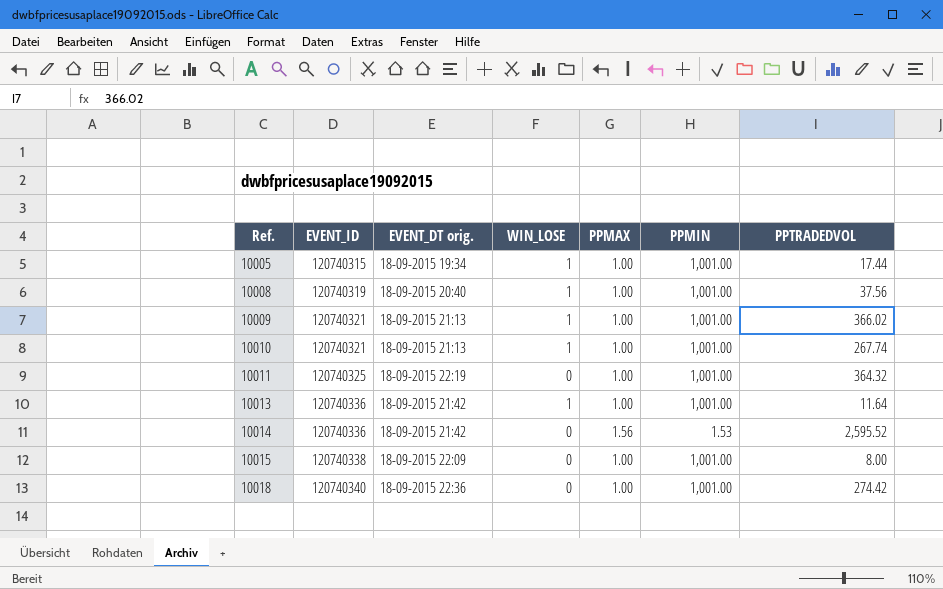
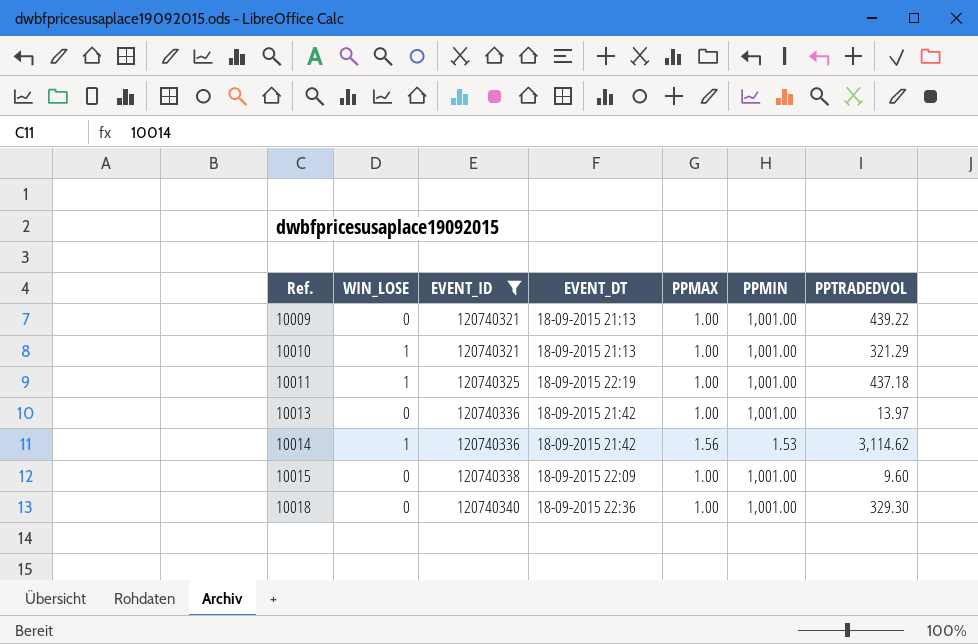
filter: none -> EVENT_ID >= 120740321
column WIN_LOSE | position: 4 -> 2
column name: EVENT_DT orig. -> EVENT_DT
10009 | WIN_LOSE: 1 -> 0
10009 | PPTRADEDVOL: 366.02 -> 439.22
10010 | PPTRADEDVOL: 267.74 -> 321.29
10011 | WIN_LOSE: 0 -> 1
10011 | PPTRADEDVOL: 364.32 -> 437.18
10013 | WIN_LOSE: 1 -> 0
10013 | PPTRADEDVOL: 11.64 -> 13.97
10014 | WIN_LOSE: 0 -> 1
10014 | PPTRADEDVOL: 2,595.52 -> 3,114.62
10015 | PPTRADEDVOL: 8.00 -> 9.60
10018 | PPTRADEDVOL: 274.42 -> 329.30

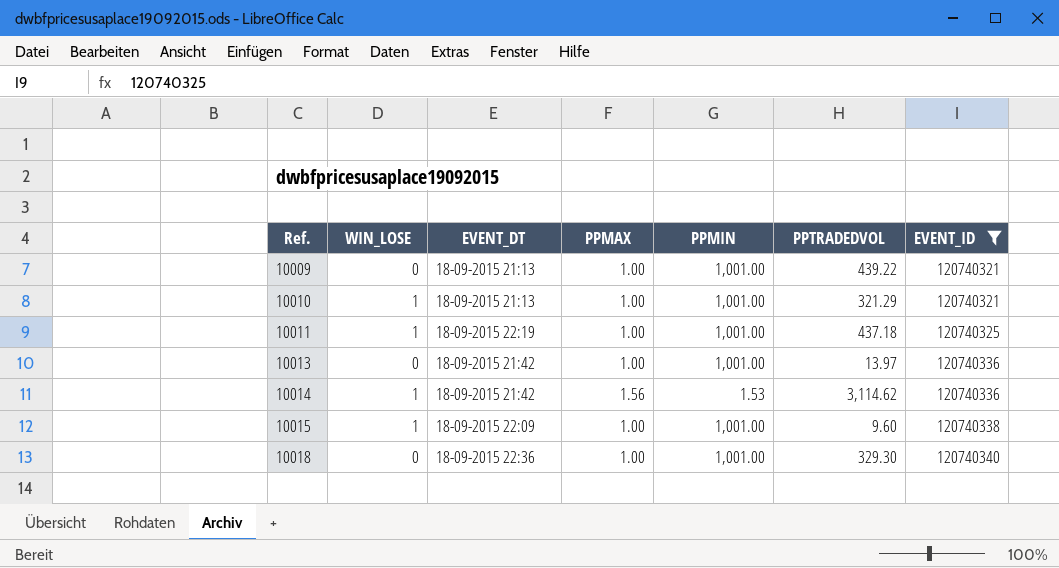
column EVENT_ID | position: 3 -> 7
10015 | WIN_LOSE: 0 -> 1

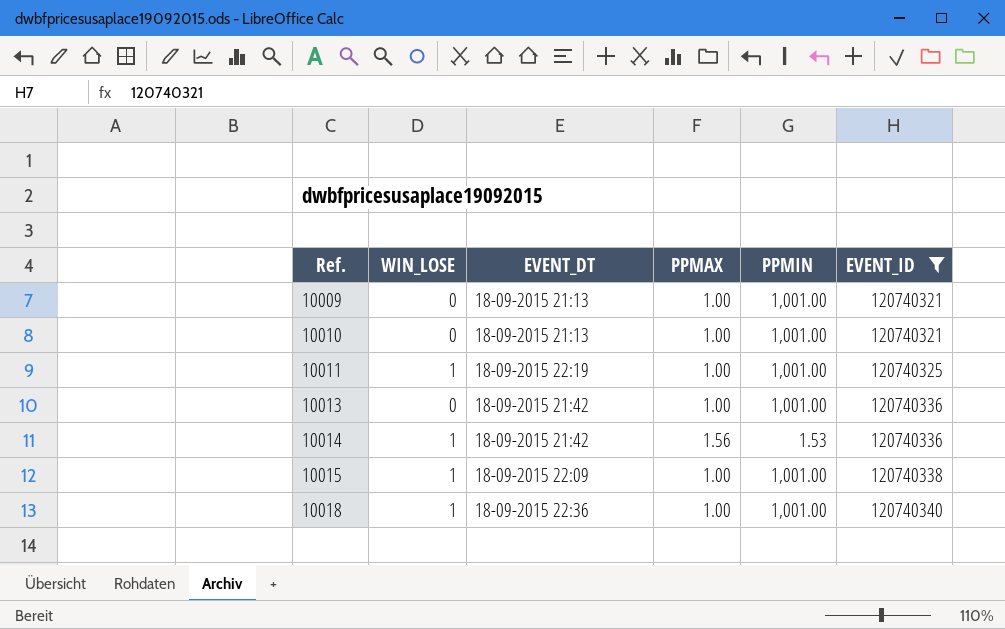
column PPTRADEDVOL | position: 6 -> none
10010 | WIN_LOSE: 1 -> 0
10018 | WIN_LOSE: 0 -> 1

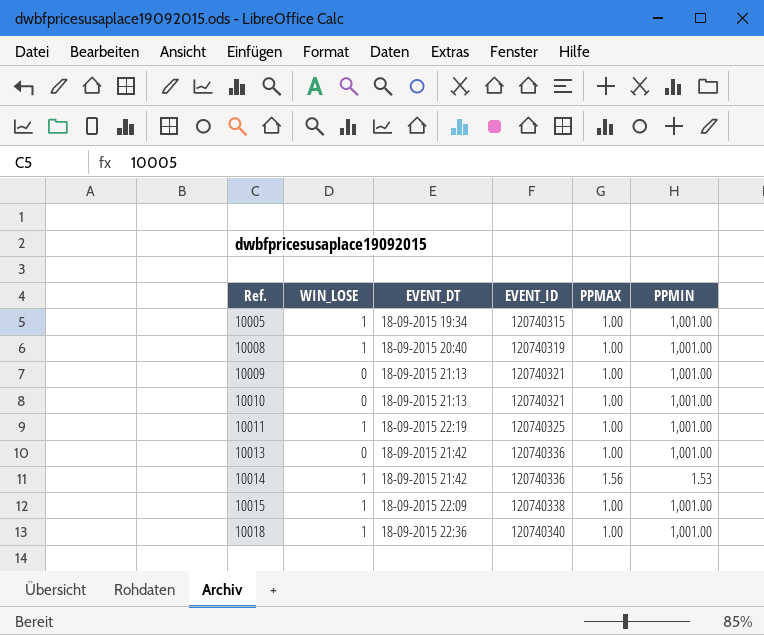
filter: EVENT_ID >= 120740321 -> none
column EVENT_ID | position: 6 -> 4

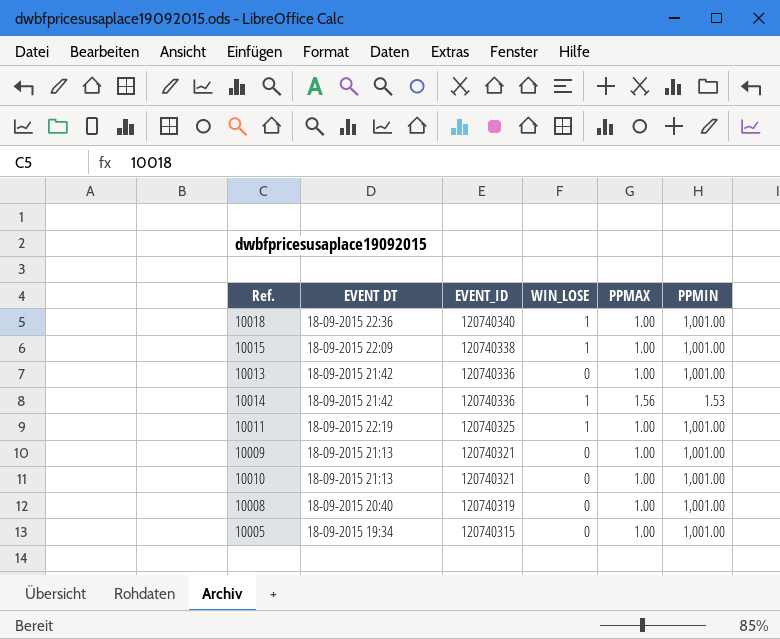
row order: Ref. ascending -> EVENT_ID descending
column name: EVENT_DT -> EVENT DT
column WIN_LOSE | position: 2 -> 4
10008 | WIN_LOSE: 1 -> 0
10005 | WIN_LOSE: 1 -> 0

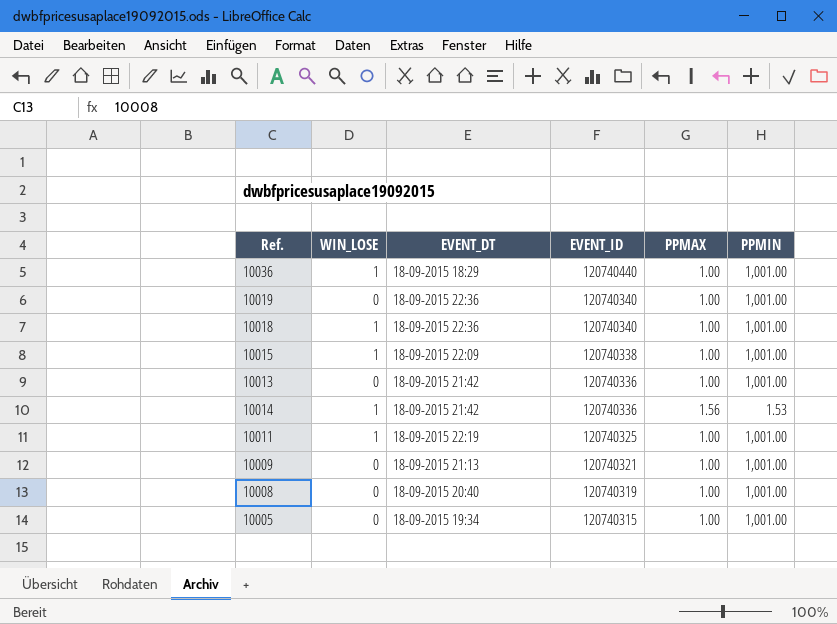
column WIN_LOSE | position: 4 -> 2
column name: EVENT DT -> EVENT_DT
row 10010: 18-09-2015 21:13 | 120740321 | 0 | 1.00 | 1,001.00 -> none
row 10036: none -> 1 | 18-09-2015 18:29 | 120740440 | 1.00 | 1,001.00
row 10019: none -> 0 | 18-09-2015 22:36 | 120740340 | 1.00 | 1,001.00

